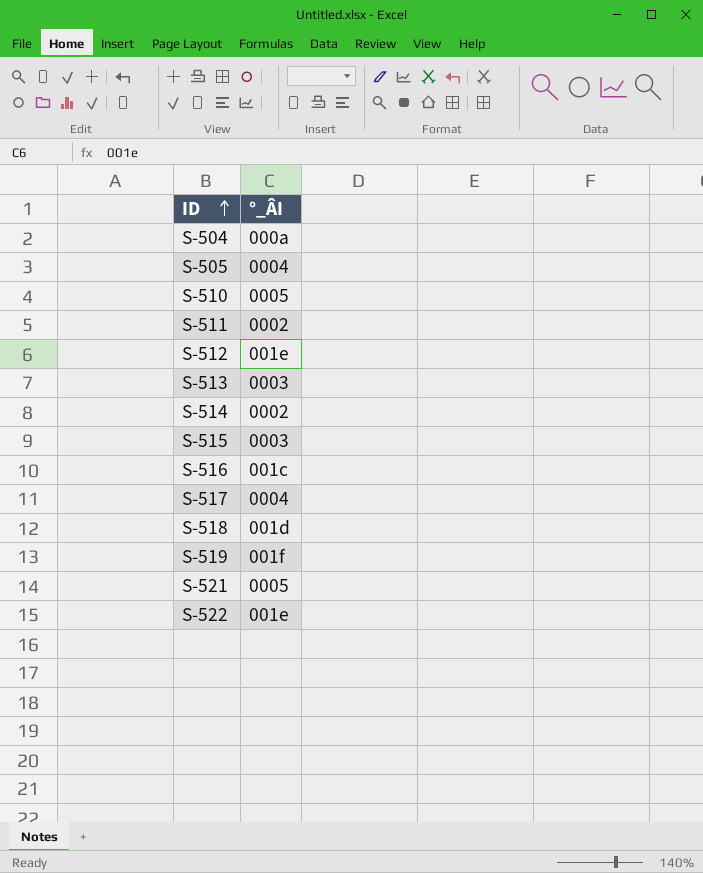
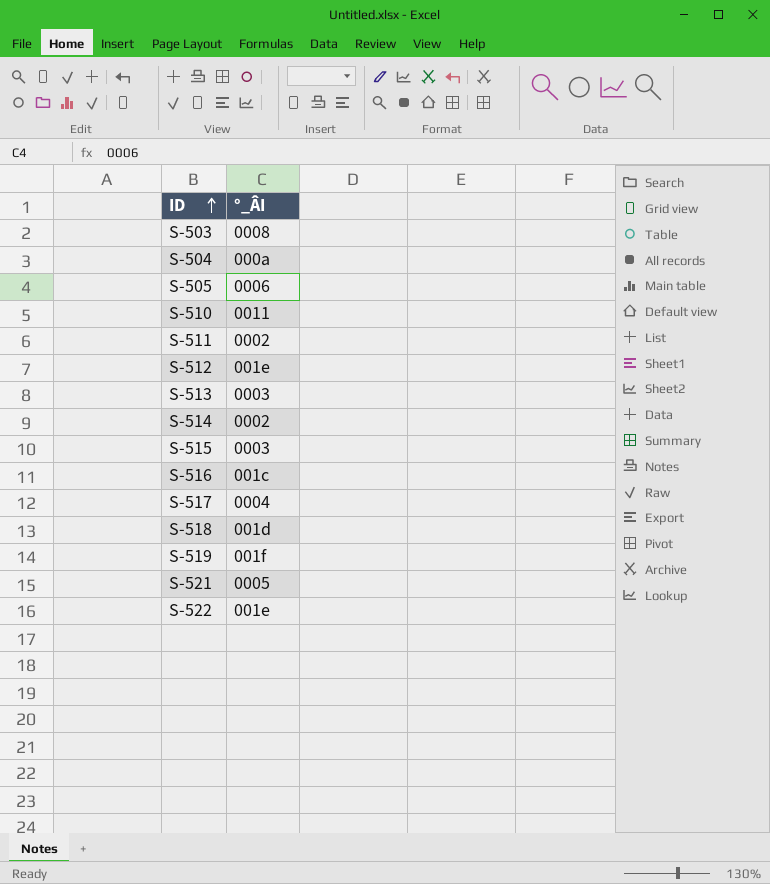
row S-503: none -> 0008
S-505 | °_ÂI: 0004 -> 0006
S-510 | °_ÂI: 0005 -> 0011

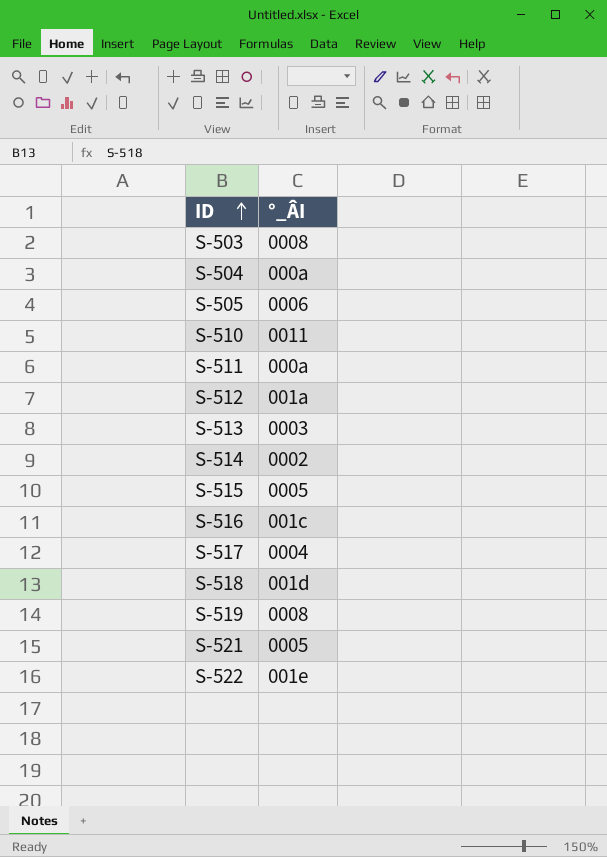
S-511 | °_ÂI: 0002 -> 000a
S-512 | °_ÂI: 001e -> 001a
S-515 | °_ÂI: 0003 -> 0005
S-519 | °_ÂI: 001f -> 0008

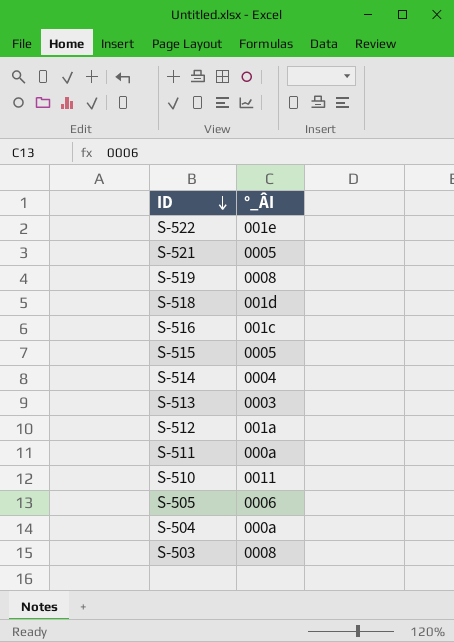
row order: ID ascending -> ID descending
row S-517: 0004 -> none
S-514 | °_ÂI: 0002 -> 0004

